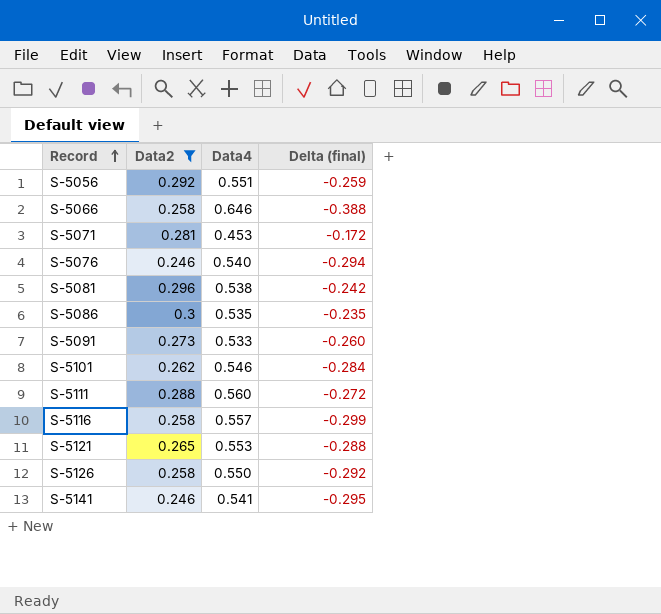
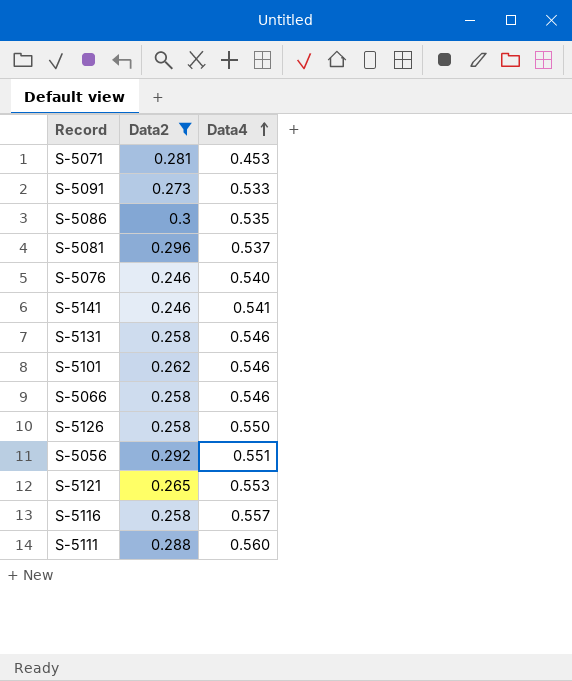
row order: Record ascending -> Data4 ascending
column Delta (final) | formula: [Data2] - [Data4] -> none
S-5081 | Data4: 0.538 -> 0.537
row S-5131: none -> 0.258 | 0.546
S-5066 | Data4: 0.646 -> 0.546

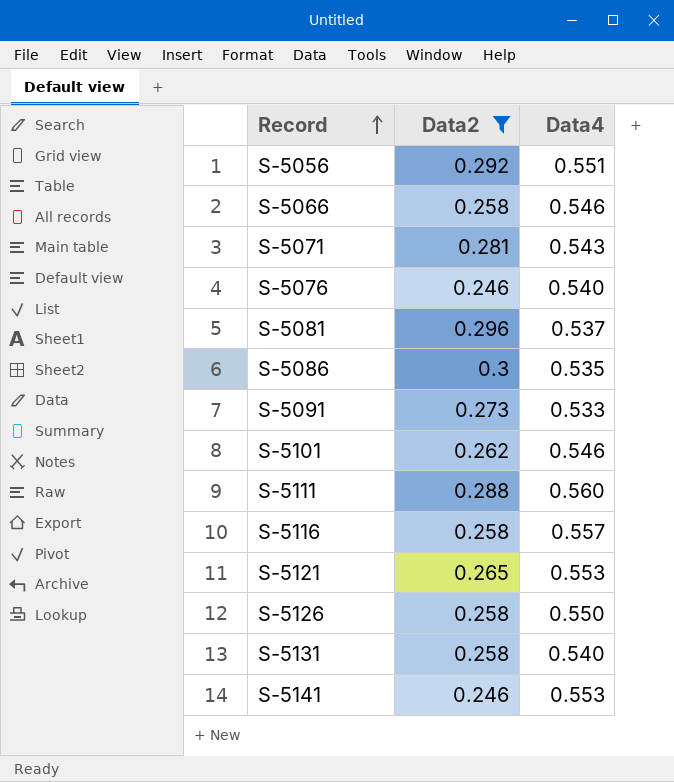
row order: Data4 ascending -> Record ascending
S-5071 | Data4: 0.453 -> 0.543
S-5131 | Data4: 0.546 -> 0.540
S-5141 | Data4: 0.541 -> 0.553

